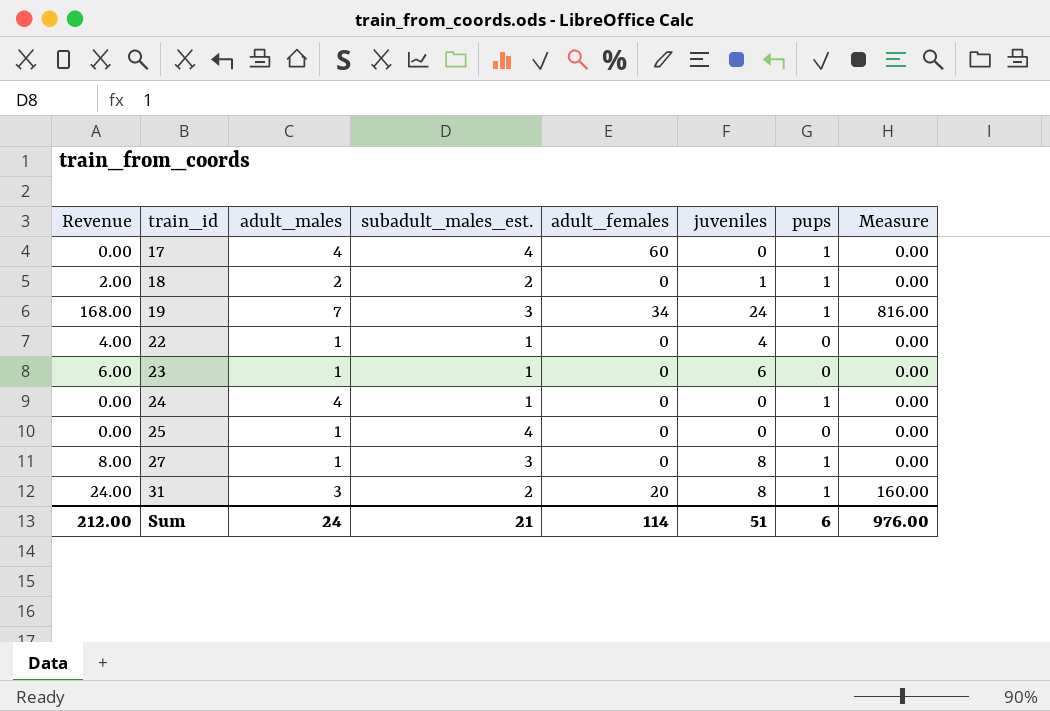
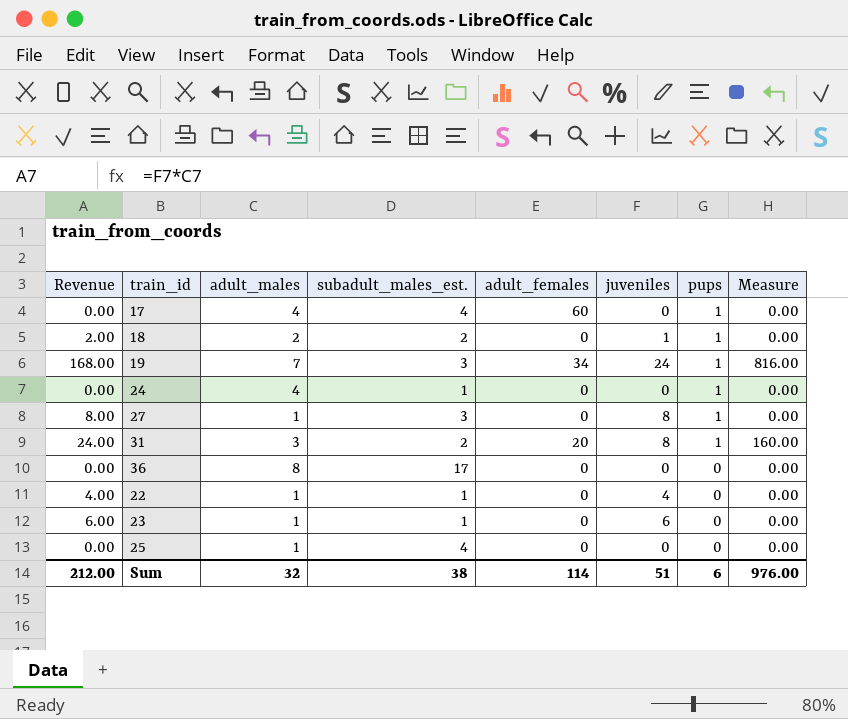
row order: train_id ascending -> pups descending
row 36: none -> 0.00 | 8 | 17 | 0 | 0 | 0 | 0.00
Sum | adult_males: 24 -> 32
Sum | subadult_males_est.: 21 -> 38

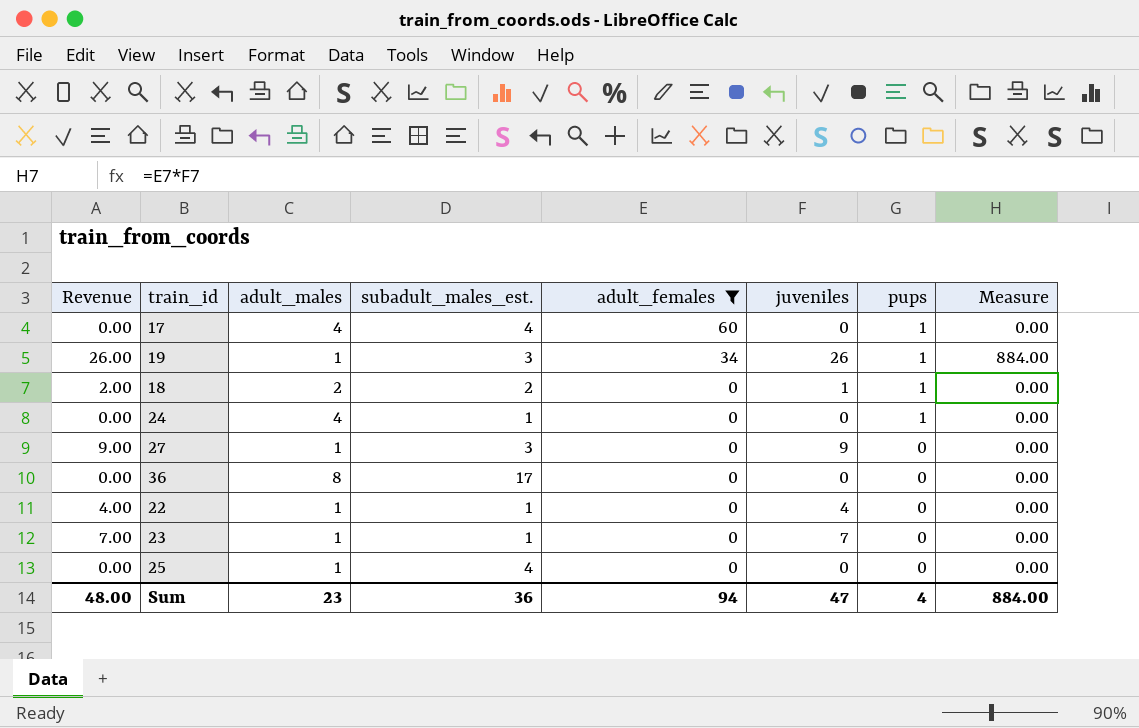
filter: none -> adult_females != 20
row order: pups descending -> adult_females descending
19 | Revenue: 168.00 -> 26.00
19 | adult_males: 7 -> 1
19 | juveniles: 24 -> 26
19 | Measure: 816.00 -> 884.00
27 | Revenue: 8.00 -> 9.00
27 | juveniles: 8 -> 9
27 | pups: 1 -> 0
23 | Revenue: 6.00 -> 7.00
23 | juveniles: 6 -> 7
Sum | Revenue: 212.00 -> 48.00
Sum | adult_males: 32 -> 23
Sum | subadult_males_est.: 38 -> 36
Sum | adult_females: 114 -> 94
Sum | juveniles: 51 -> 47
Sum | pups: 6 -> 4
Sum | Measure: 976.00 -> 884.00

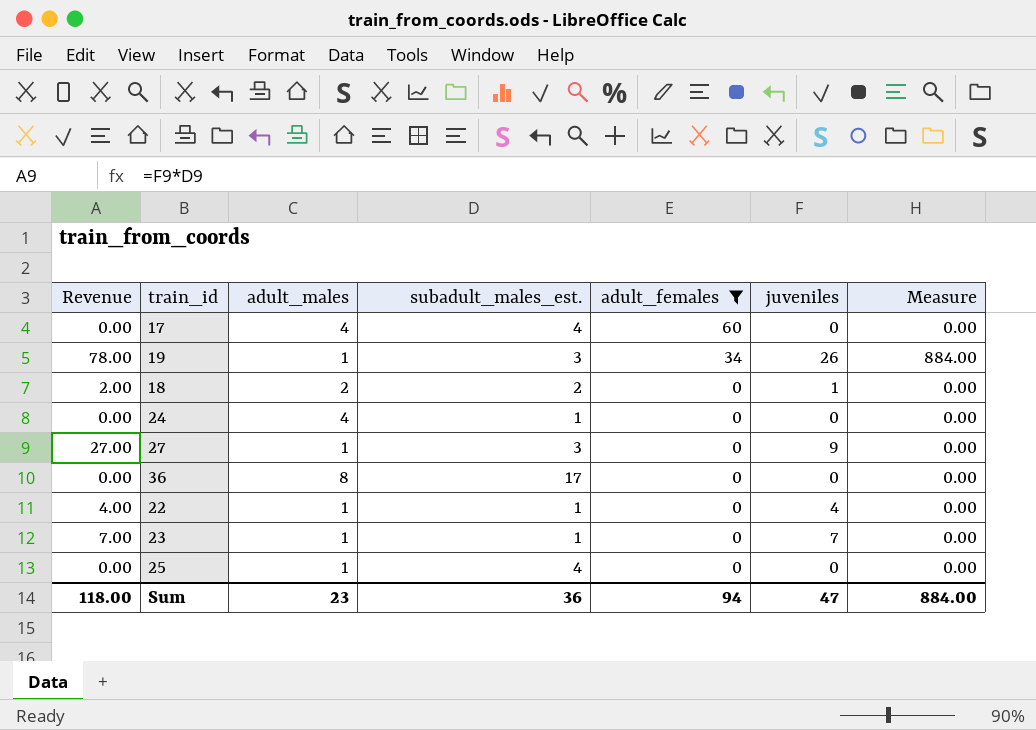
column pups | position: 7 -> none
column Revenue | formula: [adult_males] * [juveniles] -> [subadult_males_est.] * [juveniles]
Sum | Revenue: 48.00 -> 118.00

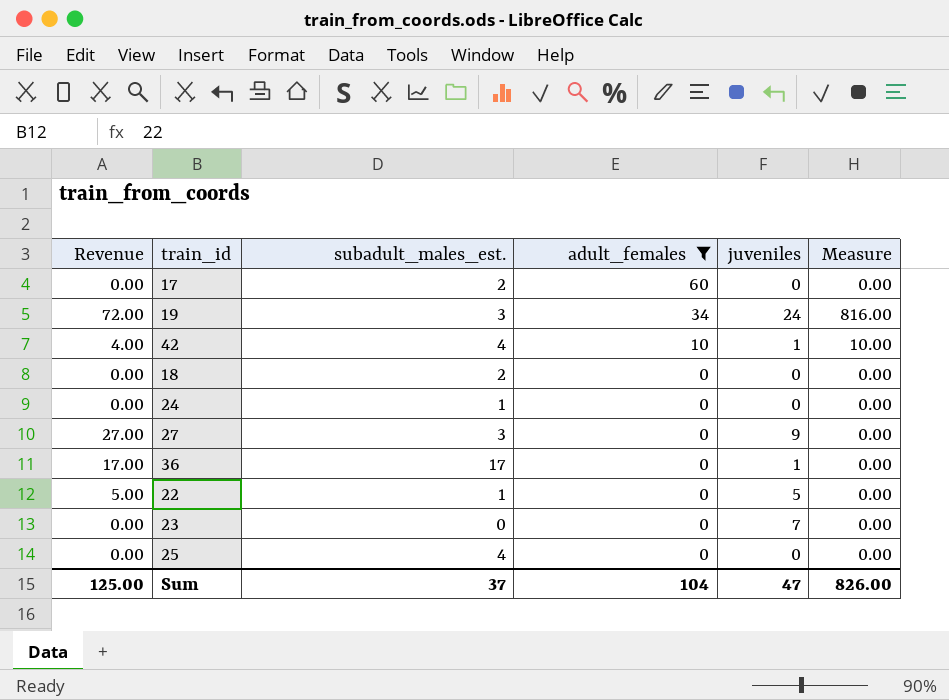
column adult_males | position: 3 -> none
17 | subadult_males_est.: 4 -> 2
19 | Revenue: 78.00 -> 72.00
19 | juveniles: 26 -> 24
19 | Measure: 884.00 -> 816.00
row 42: none -> 4.00 | 4 | 10 | 1 | 10.00
18 | Revenue: 2.00 -> 0.00
18 | juveniles: 1 -> 0
36 | Revenue: 0.00 -> 17.00
36 | juveniles: 0 -> 1
22 | Revenue: 4.00 -> 5.00
22 | juveniles: 4 -> 5
23 | Revenue: 7.00 -> 0.00
23 | subadult_males_est.: 1 -> 0
Sum | Revenue: 118.00 -> 125.00
Sum | subadult_males_est.: 36 -> 37
Sum | adult_females: 94 -> 104
Sum | Measure: 884.00 -> 826.00

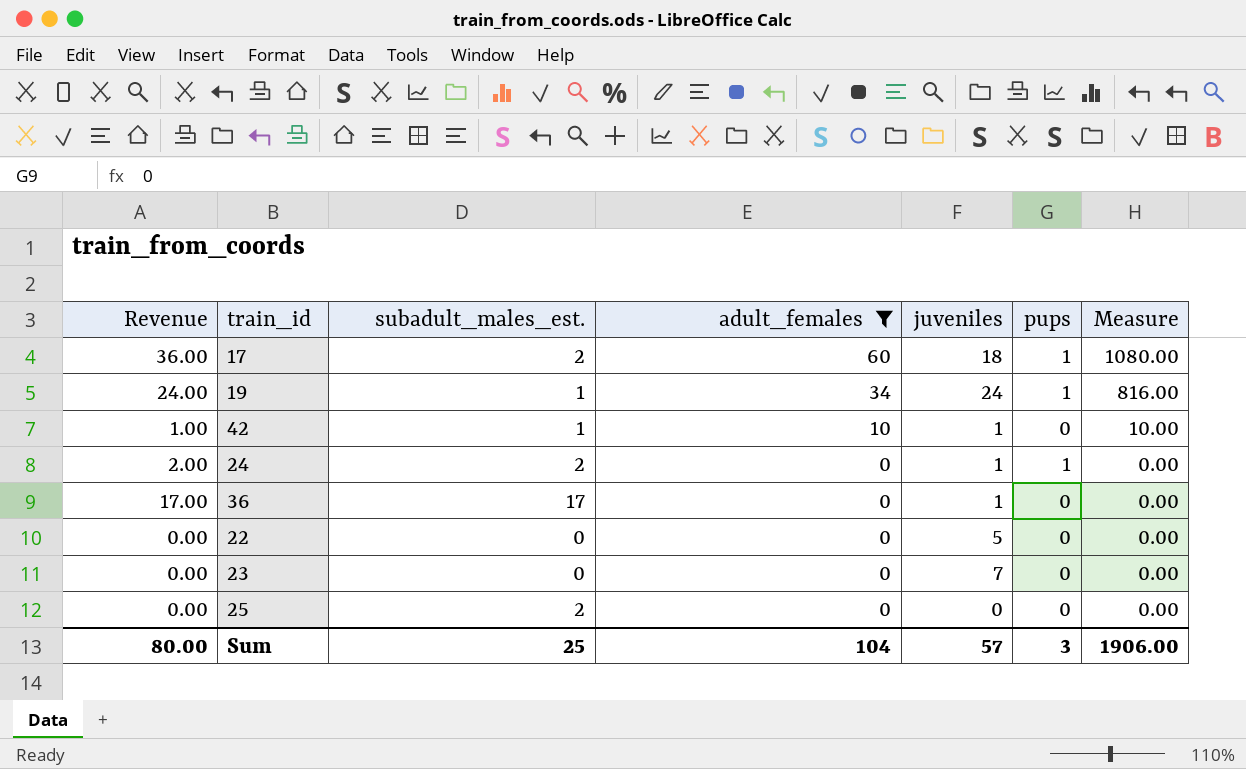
column pups | position: none -> 6
row 18: 0.00 | 2 | 0 | 0 | 0.00 -> none
row 27: 27.00 | 3 | 0 | 9 | 0.00 -> none
17 | Revenue: 0.00 -> 36.00
17 | juveniles: 0 -> 18
17 | Measure: 0.00 -> 1080.00
19 | Revenue: 72.00 -> 24.00
19 | subadult_males_est.: 3 -> 1
42 | Revenue: 4.00 -> 1.00
42 | subadult_males_est.: 4 -> 1
24 | Revenue: 0.00 -> 2.00
24 | subadult_males_est.: 1 -> 2
24 | juveniles: 0 -> 1
22 | Revenue: 5.00 -> 0.00
22 | subadult_males_est.: 1 -> 0
25 | subadult_males_est.: 4 -> 2
Sum | Revenue: 125.00 -> 80.00
Sum | subadult_males_est.: 37 -> 25
Sum | juveniles: 47 -> 57
Sum | Measure: 826.00 -> 1906.00

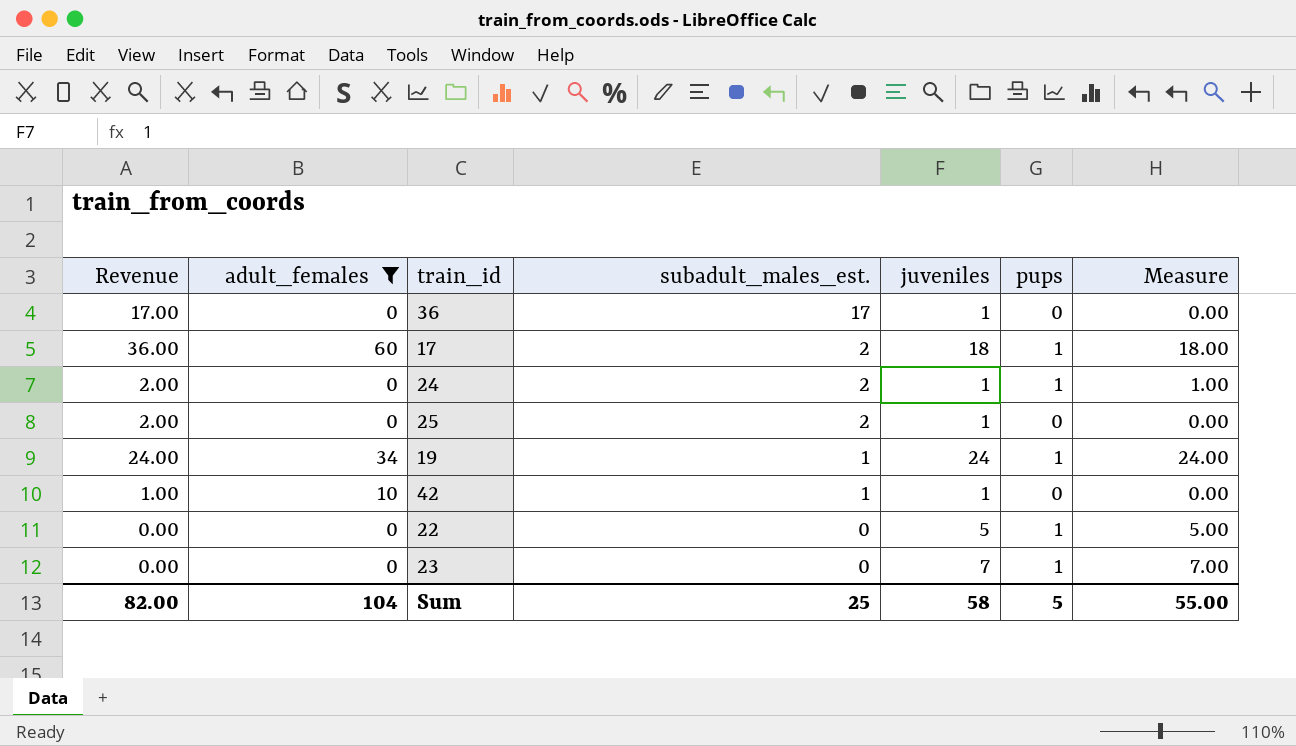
row order: adult_females descending -> subadult_males_est. descending
column adult_females | position: 4 -> 2
column Measure | formula: [adult_females] * [juveniles] -> [juveniles] * [pups]
25 | Revenue: 0.00 -> 2.00
25 | juveniles: 0 -> 1
22 | pups: 0 -> 1
23 | pups: 0 -> 1
Sum | Revenue: 80.00 -> 82.00
Sum | juveniles: 57 -> 58
Sum | pups: 3 -> 5
Sum | Measure: 1906.00 -> 55.00

